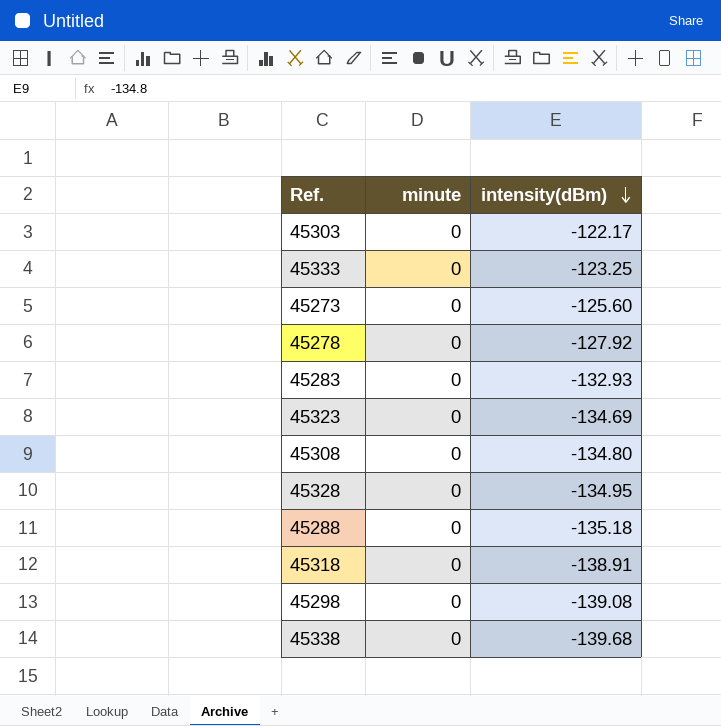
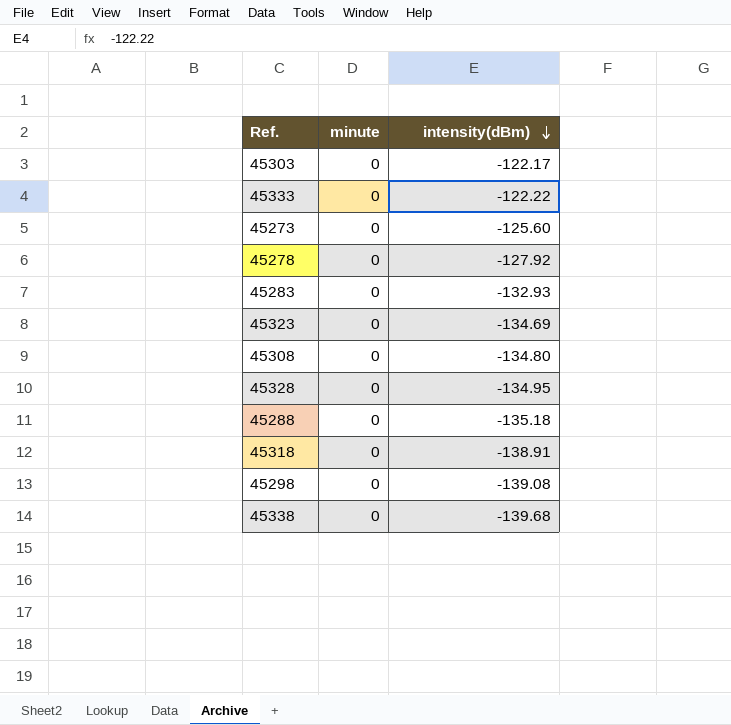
45333 | intensity(dBm): -123.25 -> -122.22

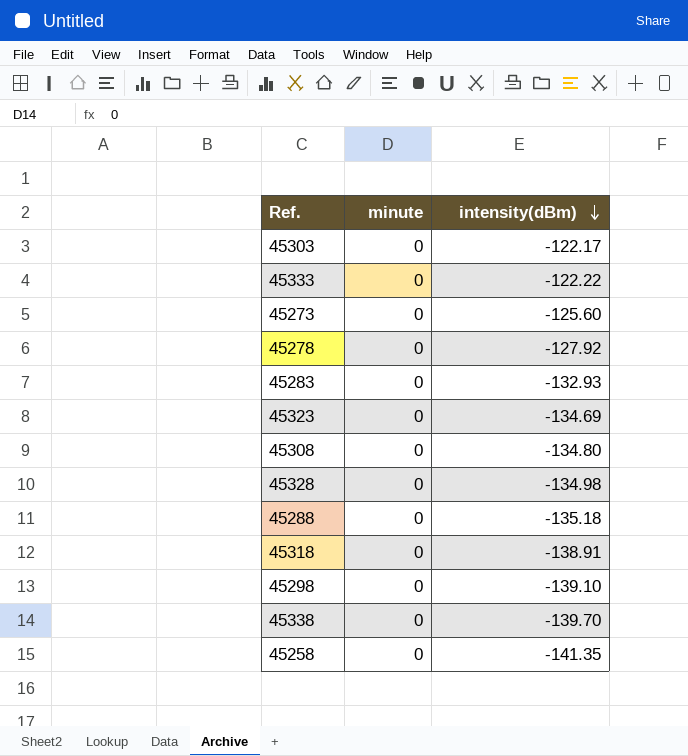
45328 | intensity(dBm): -134.95 -> -134.98
45298 | intensity(dBm): -139.08 -> -139.10
45338 | intensity(dBm): -139.68 -> -139.70
row 45258: none -> 0 | -141.35

